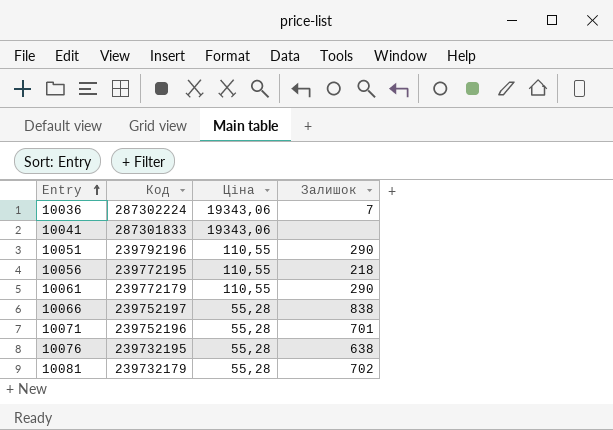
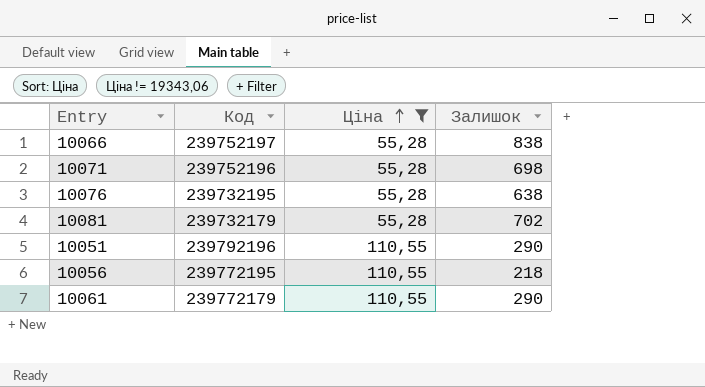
filter: none -> Ціна != 19343,06
row order: Entry ascending -> Ціна ascending
10071 | Залишок: 701 -> 698

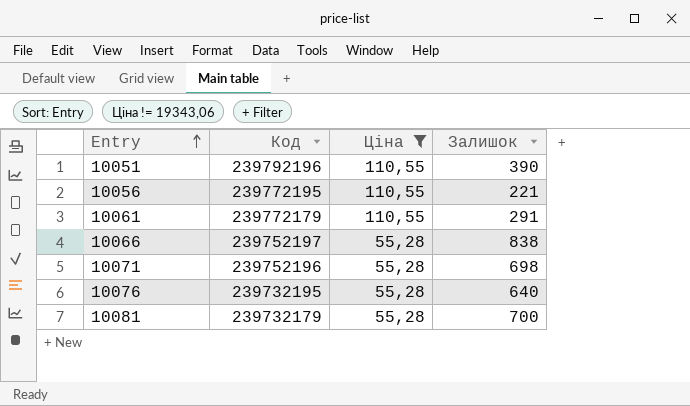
row order: Ціна ascending -> Entry ascending
10051 | Залишок: 290 -> 390
10056 | Залишок: 218 -> 221
10061 | Залишок: 290 -> 291
10076 | Залишок: 638 -> 640
10081 | Залишок: 702 -> 700

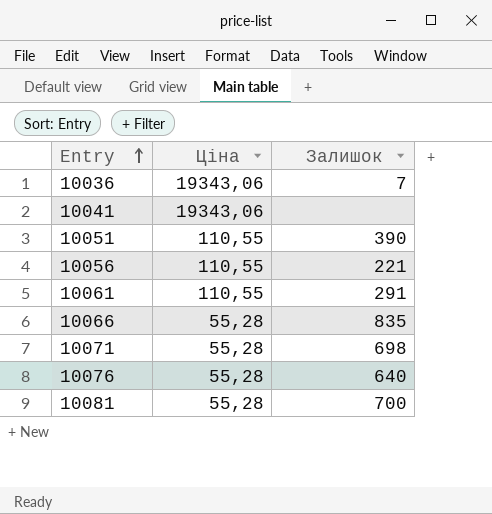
filter: Ціна != 19343,06 -> none
column Код | position: 2 -> none
10066 | Залишок: 838 -> 835

